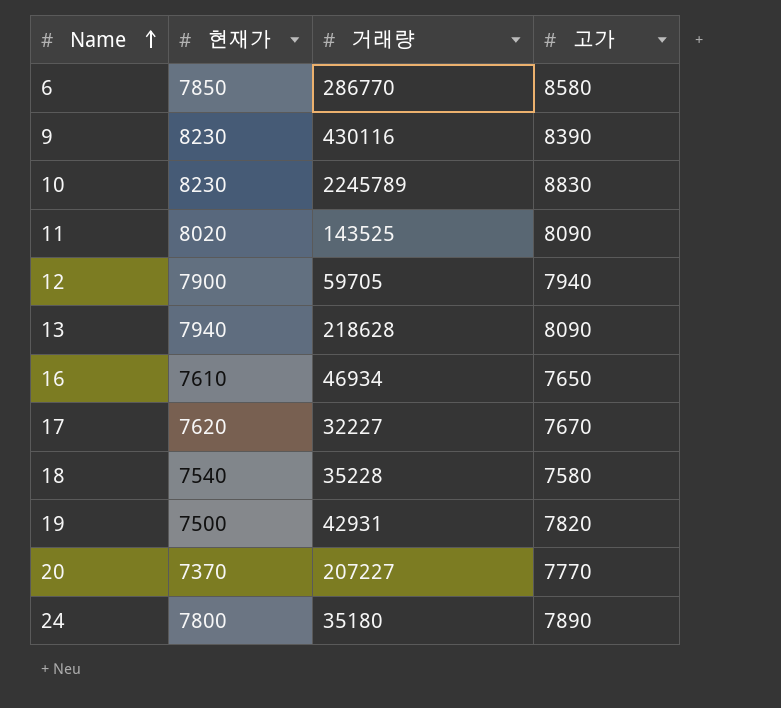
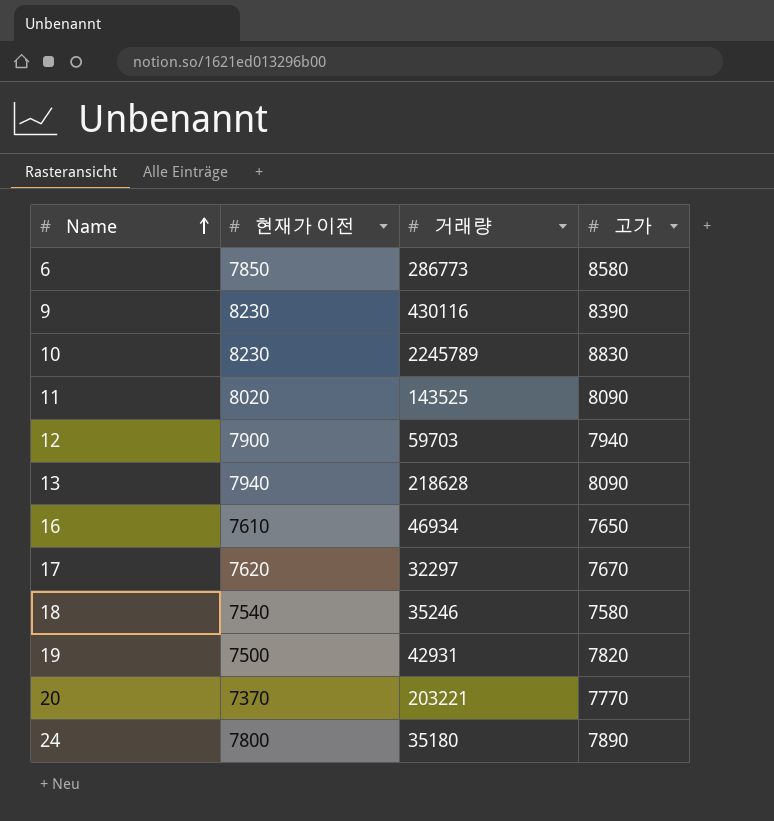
column name: 현재가 -> 현재가 이전
6 | 거래량: 286770 -> 286773
12 | 거래량: 59705 -> 59703
17 | 거래량: 32227 -> 32297
18 | 거래량: 35228 -> 35246
20 | 거래량: 207227 -> 203221

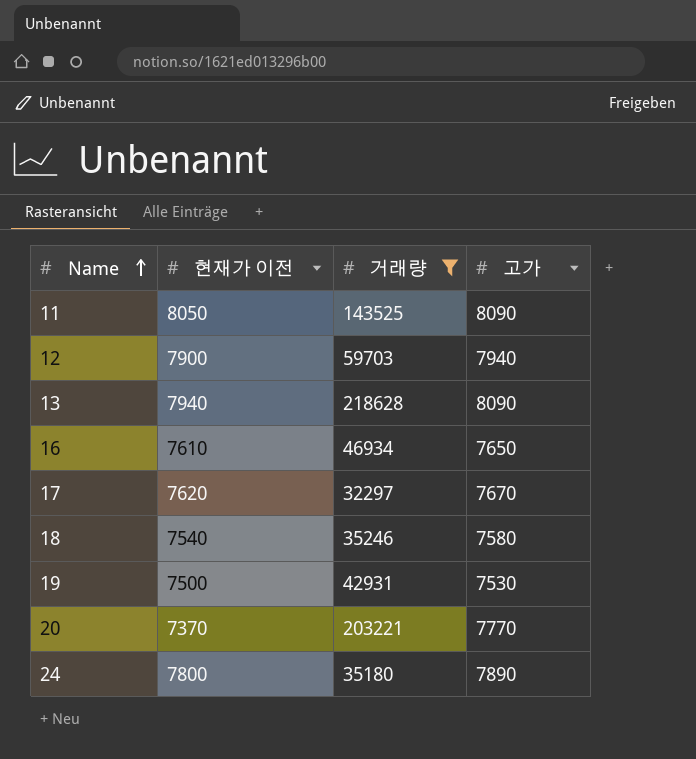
filter: none -> 거래량 <= 218628
11 | 현재가 이전: 8020 -> 8050
19 | 고가: 7820 -> 7530

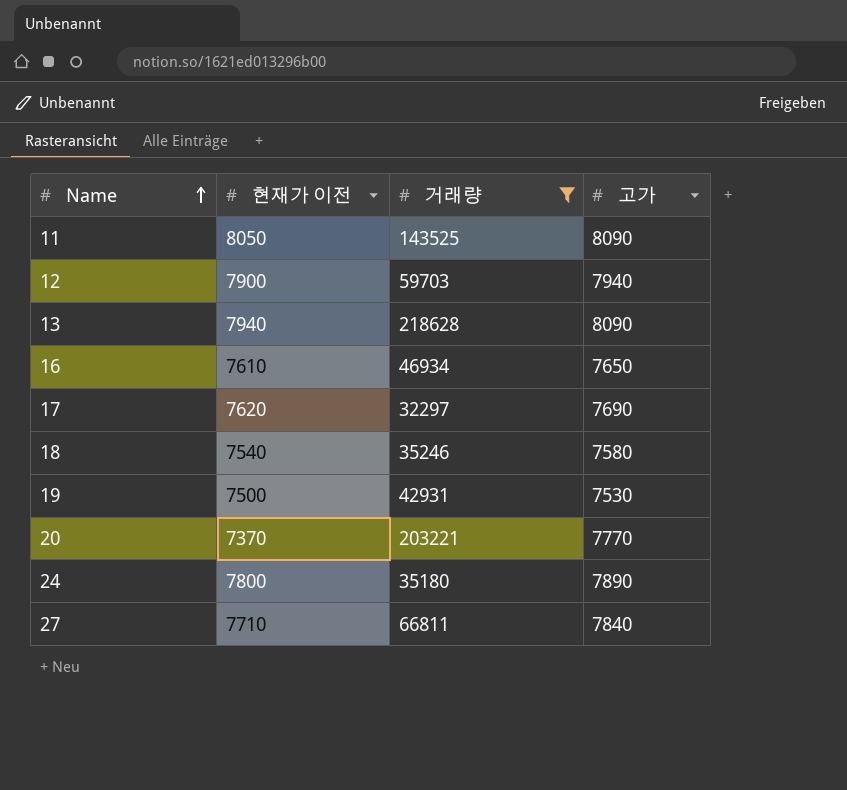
17 | 고가: 7670 -> 7690
row 27: none -> 7710 | 66811 | 7840

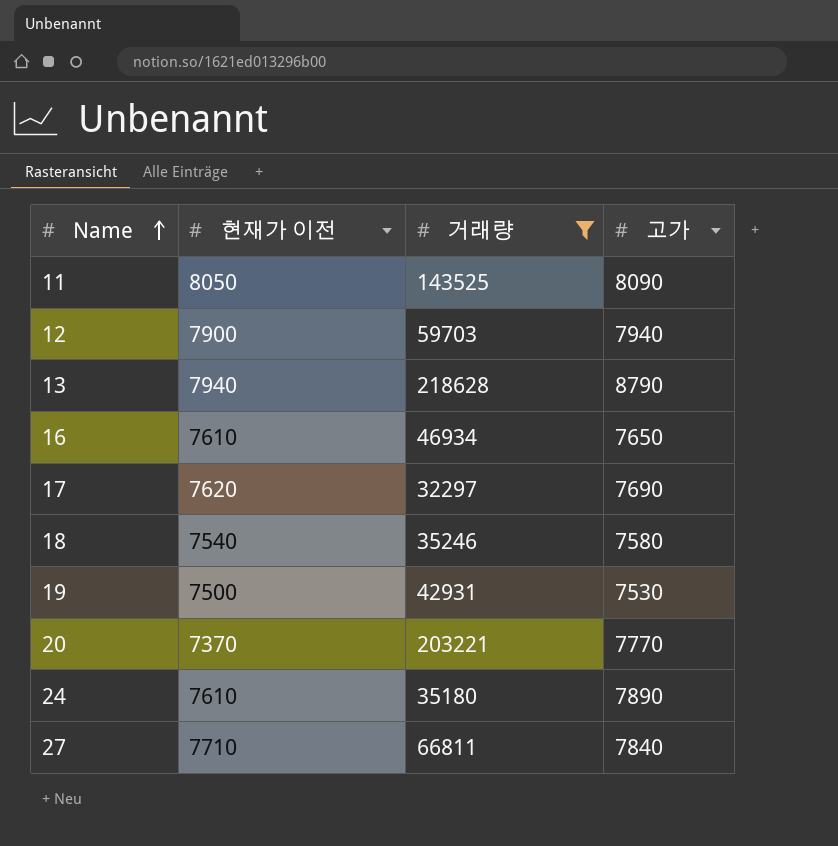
13 | 고가: 8090 -> 8790
24 | 현재가 이전: 7800 -> 7610

